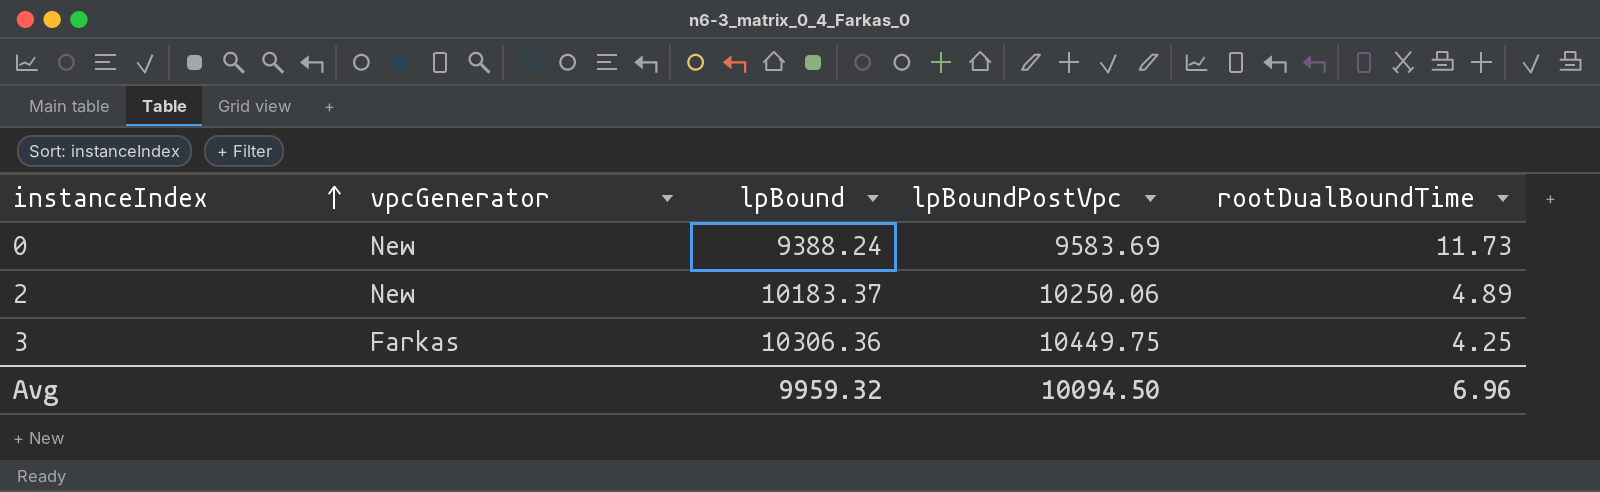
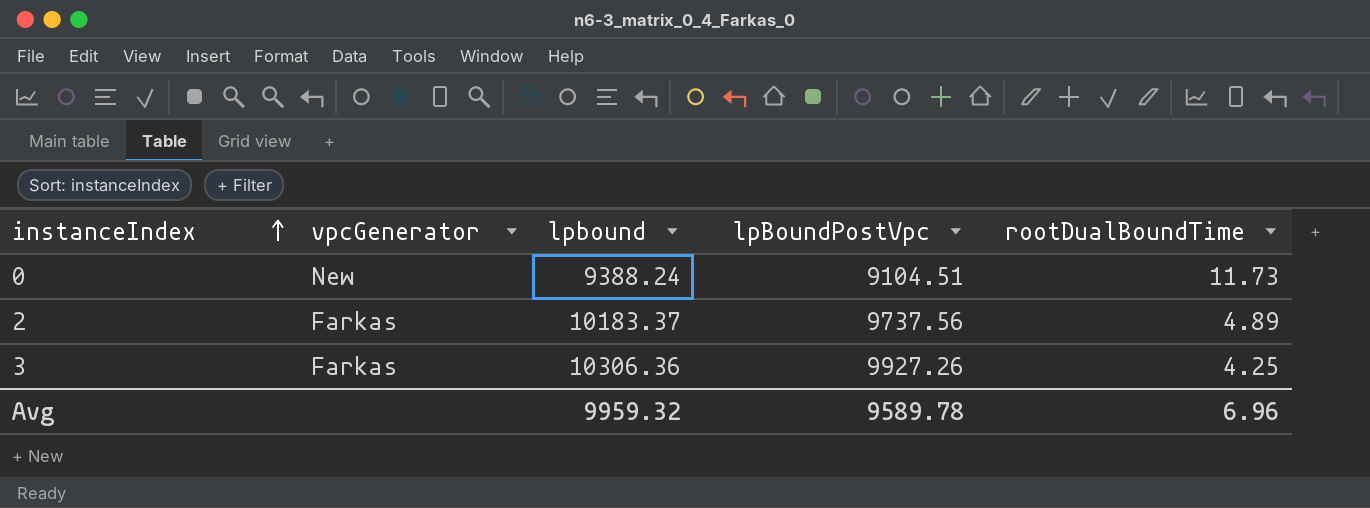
column name: lpBound -> lpbound
0 | lpBoundPostVpc: 9583.69 -> 9104.51
2 | vpcGenerator: New -> Farkas
2 | lpBoundPostVpc: 10250.06 -> 9737.56
3 | lpBoundPostVpc: 10449.75 -> 9927.26
Avg | lpBoundPostVpc: 10094.50 -> 9589.78

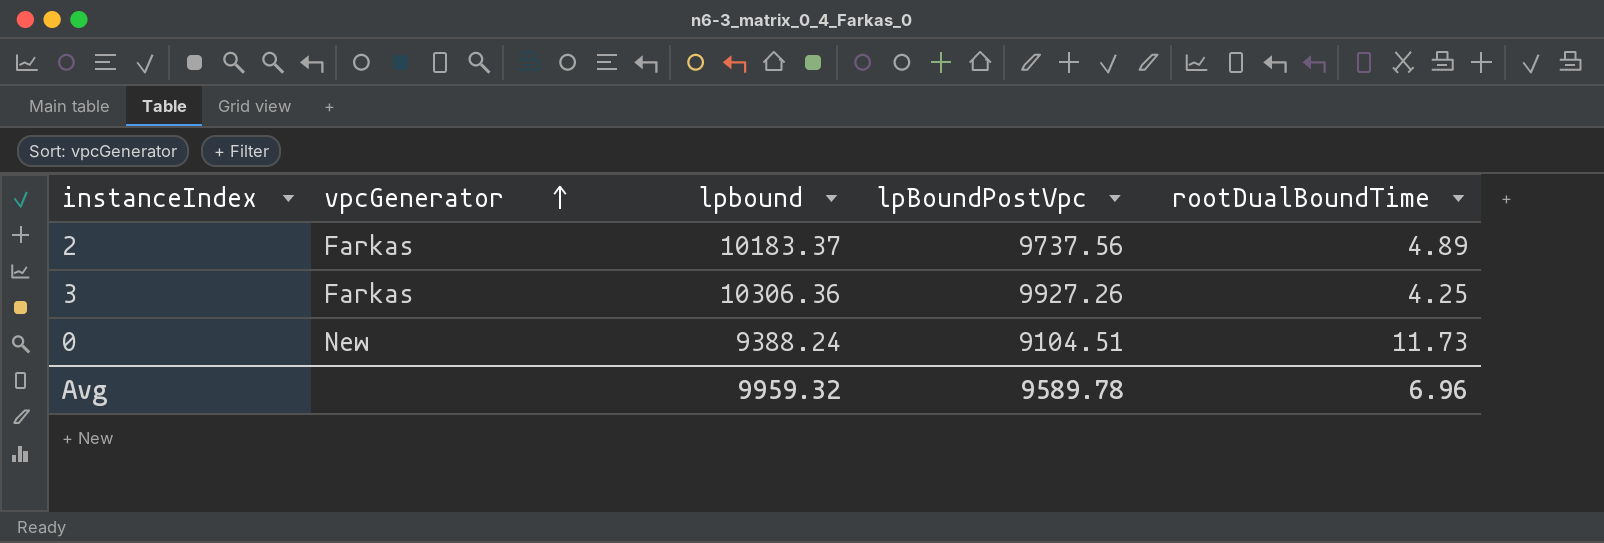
row order: instanceIndex ascending -> vpcGenerator ascending

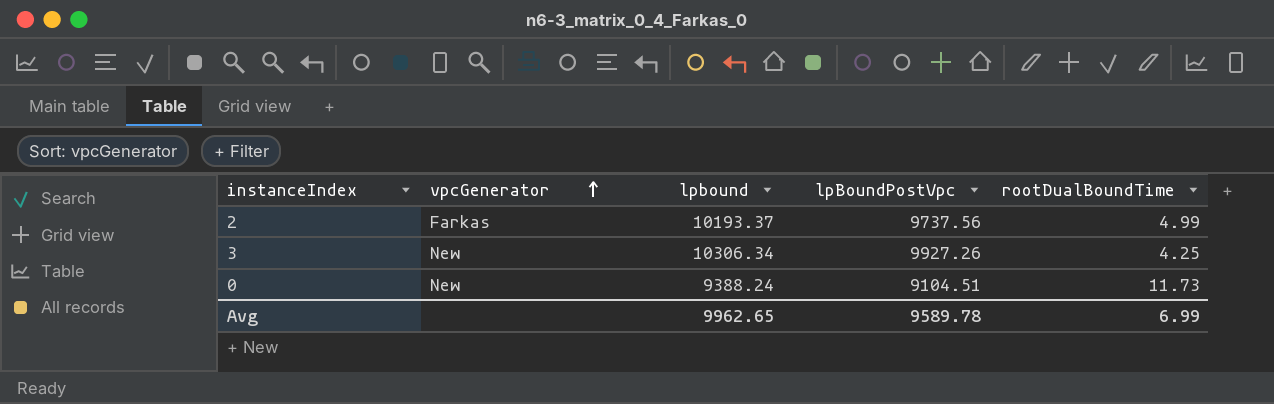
2 | lpbound: 10183.37 -> 10193.37
2 | rootDualBoundTime: 4.89 -> 4.99
3 | vpcGenerator: Farkas -> New
3 | lpbound: 10306.36 -> 10306.34
Avg | lpbound: 9959.32 -> 9962.65
Avg | rootDualBoundTime: 6.96 -> 6.99

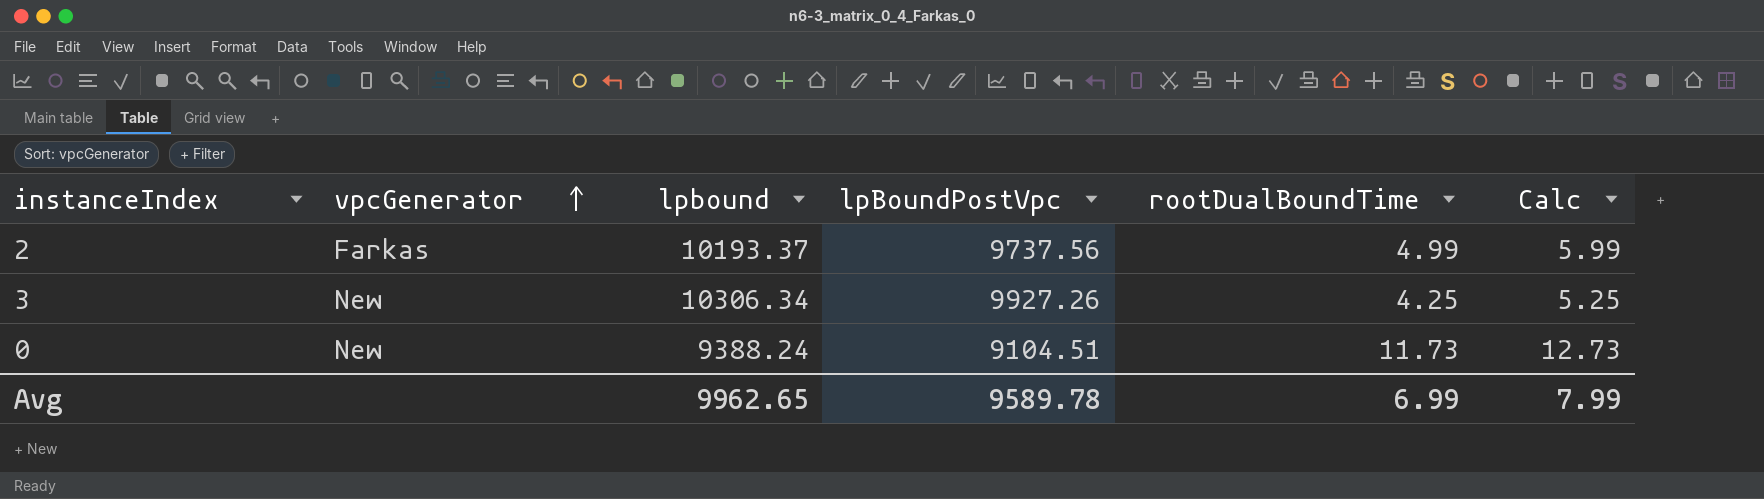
column Calc | formula: none -> [rootDualBoundTime] + 1

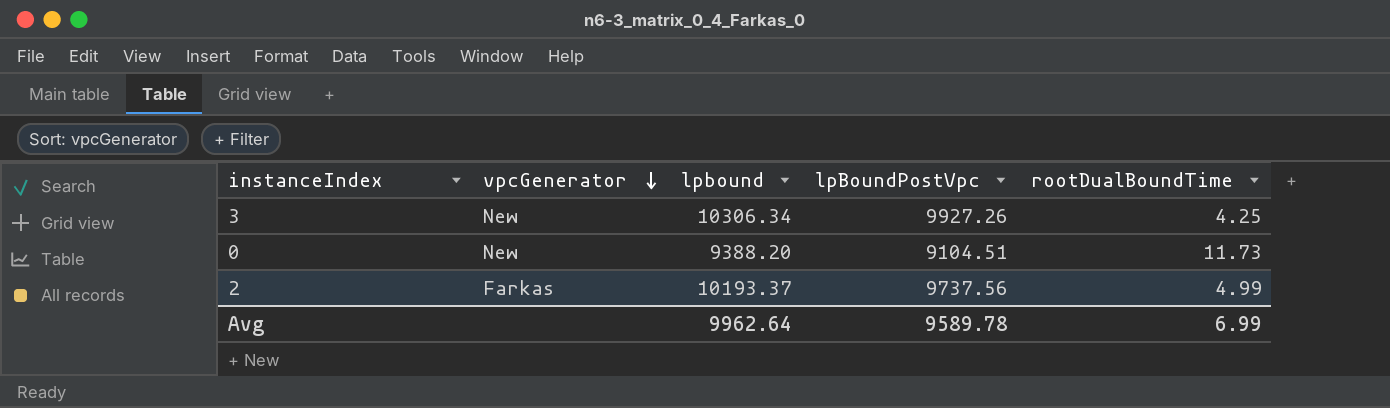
row order: vpcGenerator ascending -> vpcGenerator descending
column Calc | formula: [rootDualBoundTime] + 1 -> none
0 | lpbound: 9388.24 -> 9388.20
Avg | lpbound: 9962.65 -> 9962.64

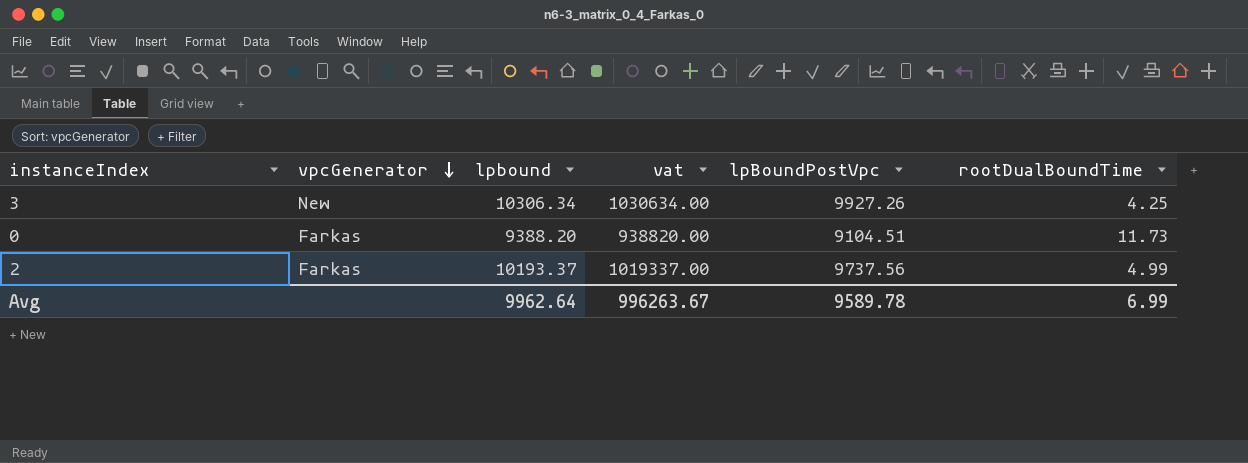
column vat | formula: none -> [lpbound] * 100
0 | vpcGenerator: New -> Farkas

